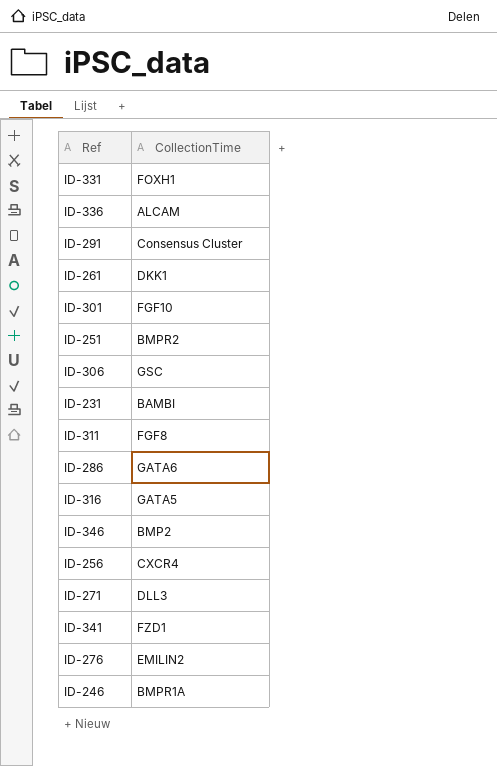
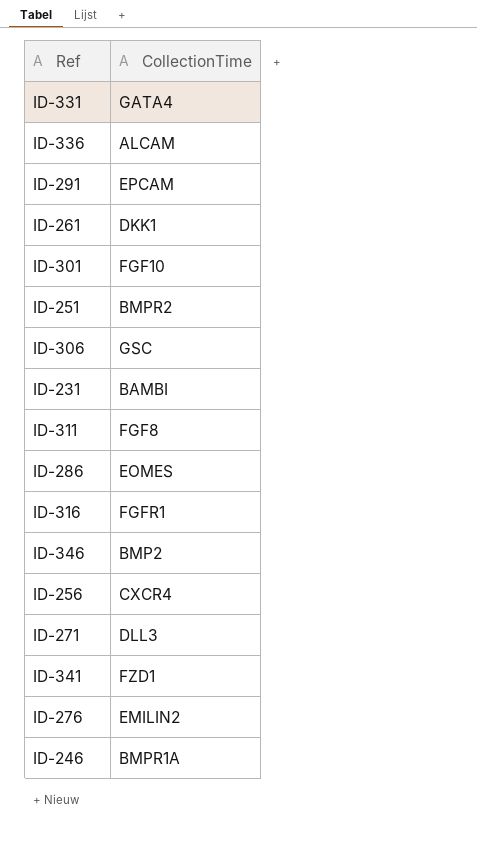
ID-331 | CollectionTime: FOXH1 -> GATA4
ID-291 | CollectionTime: Consensus Cluster -> EPCAM
ID-286 | CollectionTime: GATA6 -> EOMES
ID-316 | CollectionTime: GATA5 -> FGFR1

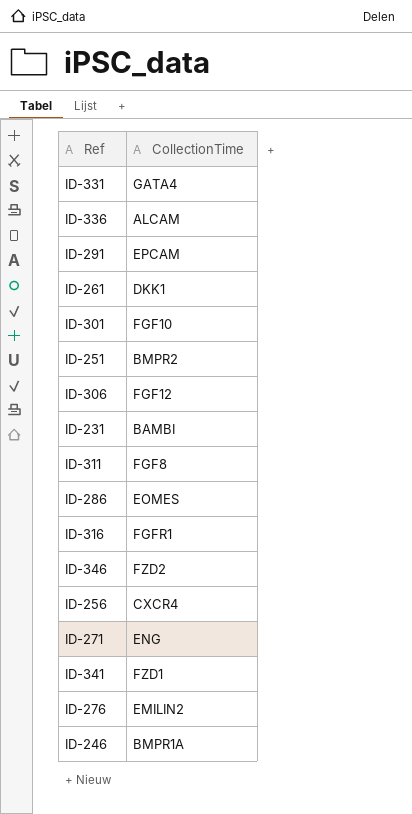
ID-306 | CollectionTime: GSC -> FGF12
ID-346 | CollectionTime: BMP2 -> FZD2
ID-271 | CollectionTime: DLL3 -> ENG

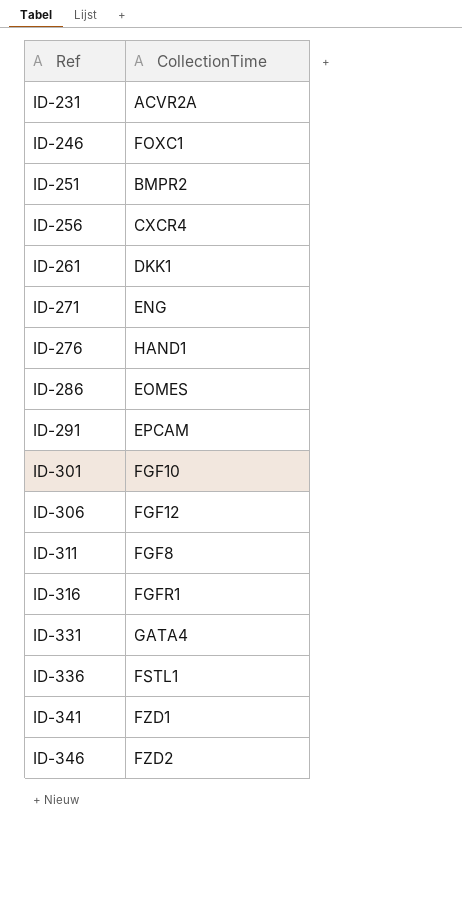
row order: none -> Ref ascending
ID-231 | CollectionTime: BAMBI -> ACVR2A
ID-246 | CollectionTime: BMPR1A -> FOXC1
ID-276 | CollectionTime: EMILIN2 -> HAND1
ID-336 | CollectionTime: ALCAM -> FSTL1

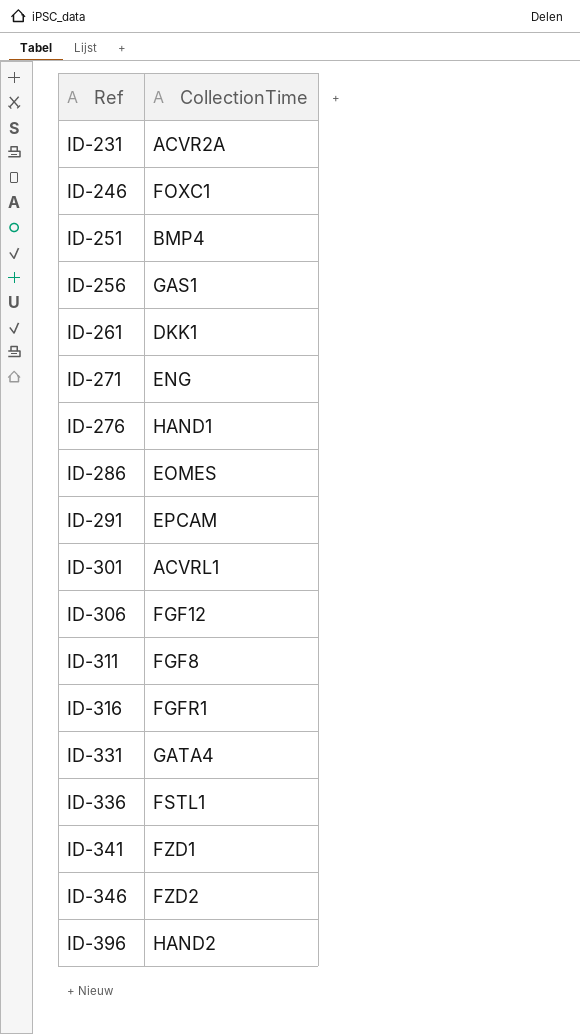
ID-251 | CollectionTime: BMPR2 -> BMP4
ID-256 | CollectionTime: CXCR4 -> GAS1
ID-301 | CollectionTime: FGF10 -> ACVRL1
row ID-396: none -> HAND2

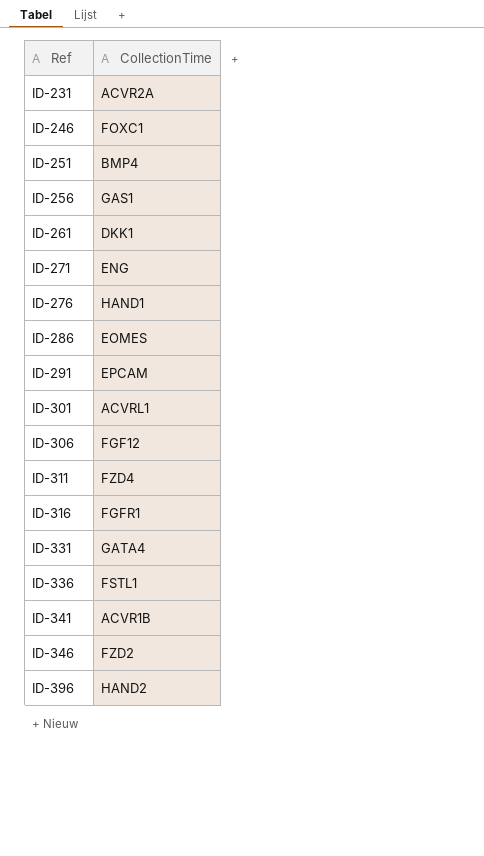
ID-311 | CollectionTime: FGF8 -> FZD4
ID-341 | CollectionTime: FZD1 -> ACVR1B

